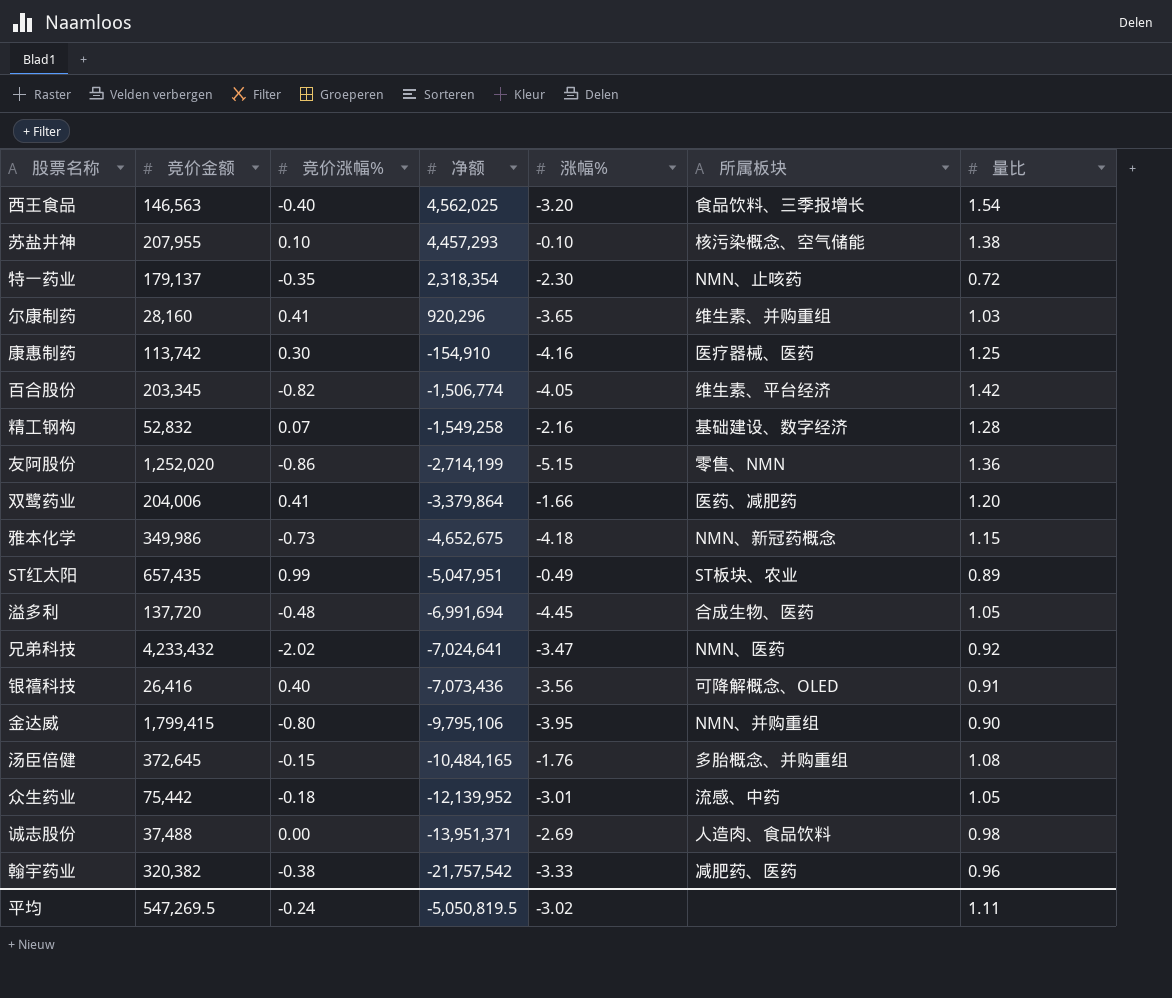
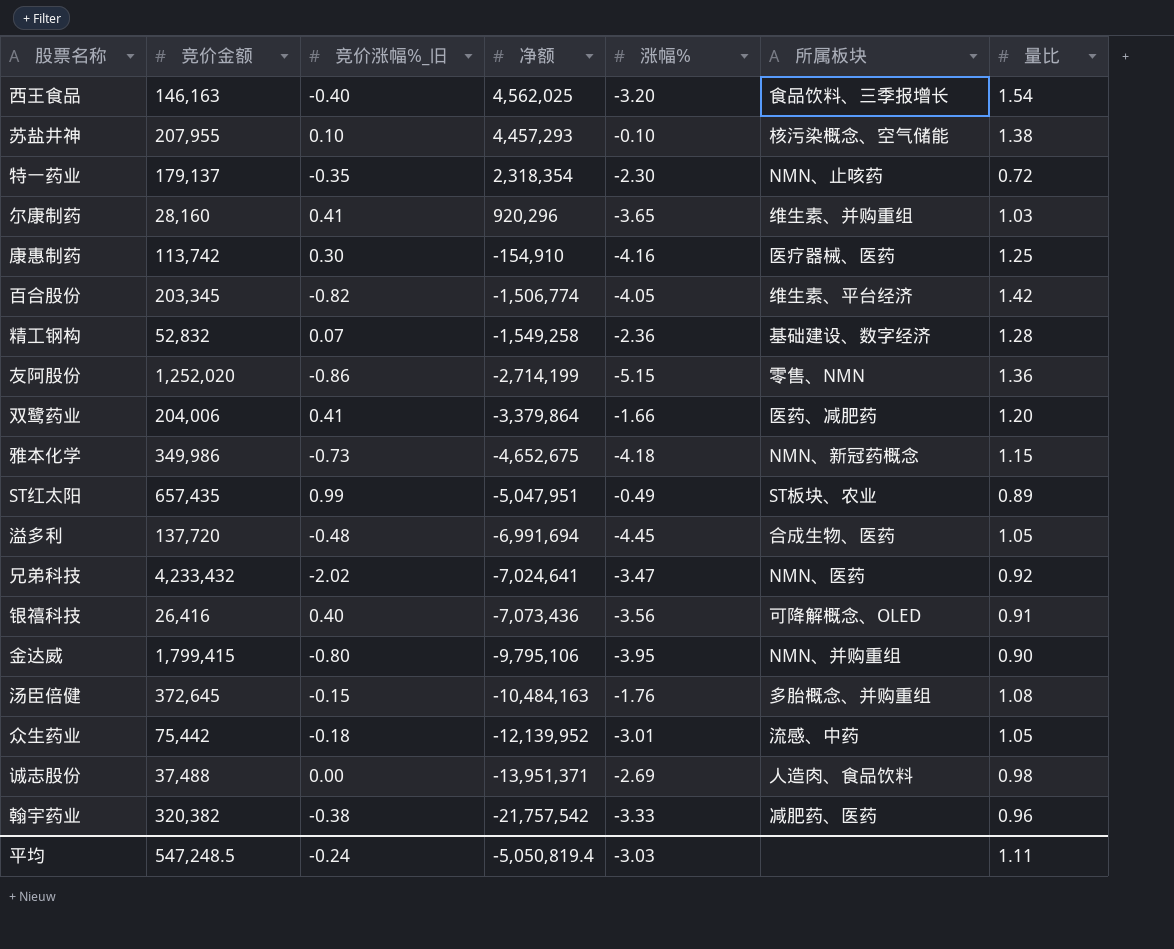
column name: 竞价涨幅% -> 竞价涨幅%_旧
西王食品 | 竞价金额: 146,563 -> 146,163
精工钢构 | 涨幅%: -2.16 -> -2.36
汤臣倍健 | 净额: -10,484,165 -> -10,484,163
平均 | 竞价金额: 547,269.5 -> 547,248.5
平均 | 净额: -5,050,819.5 -> -5,050,819.4
平均 | 涨幅%: -3.02 -> -3.03

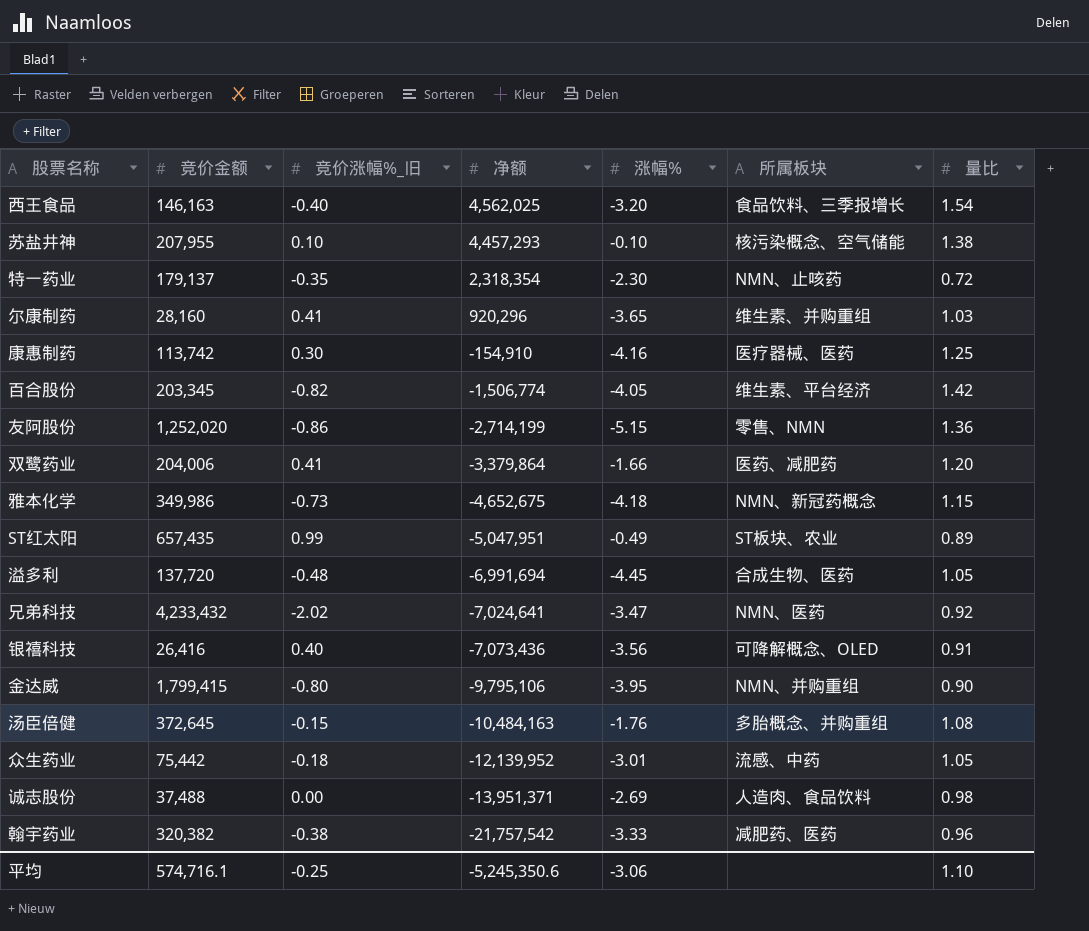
row 精工钢构: 52,832 | 0.07 | -1,549,258 | -2.36 | 基础建设、数字经济 | 1.28 -> none
平均 | 竞价金额: 547,248.5 -> 574,716.1
平均 | 竞价涨幅%_旧: -0.24 -> -0.25
平均 | 净额: -5,050,819.4 -> -5,245,350.6
平均 | 涨幅%: -3.03 -> -3.06
平均 | 量比: 1.11 -> 1.10

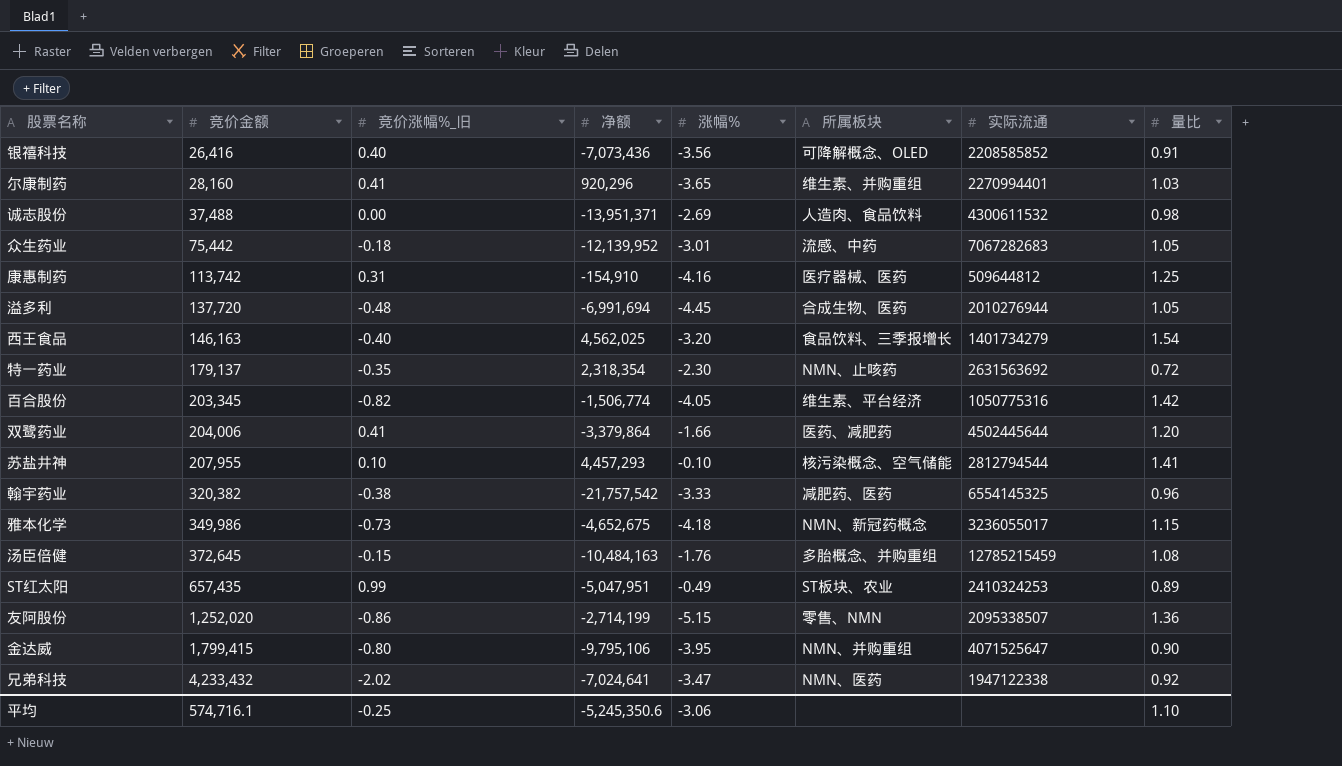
row order: 净额 descending -> 竞价金额 ascending
column 实际流通 | position: none -> 7
康惠制药 | 竞价涨幅%_旧: 0.30 -> 0.31
苏盐井神 | 量比: 1.38 -> 1.41

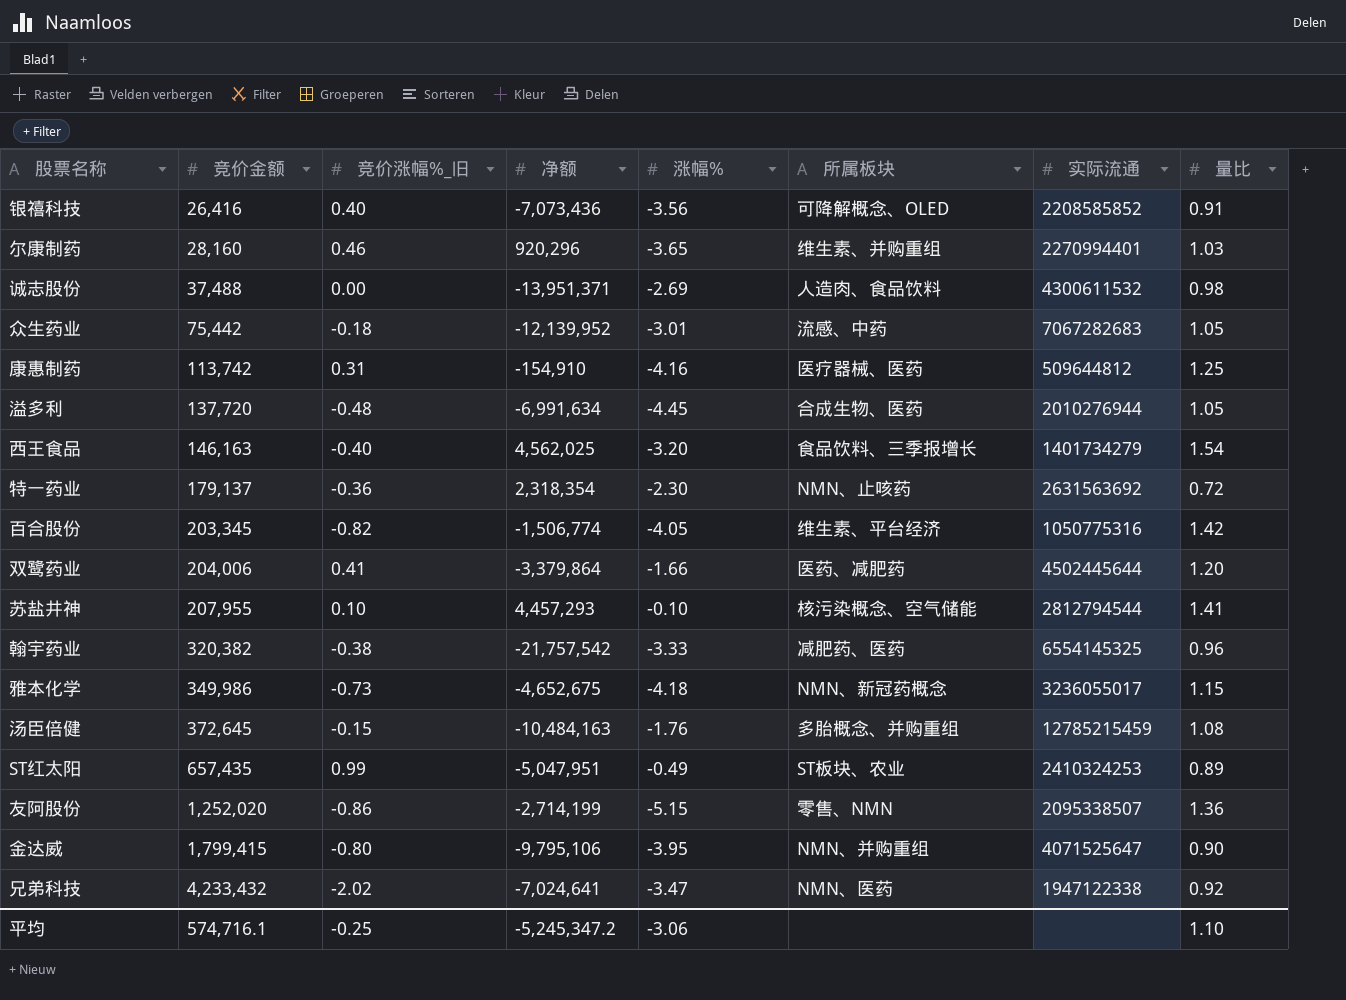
尔康制药 | 竞价涨幅%_旧: 0.41 -> 0.46
溢多利 | 净额: -6,991,694 -> -6,991,634
特一药业 | 竞价涨幅%_旧: -0.35 -> -0.36
平均 | 净额: -5,245,350.6 -> -5,245,347.2

